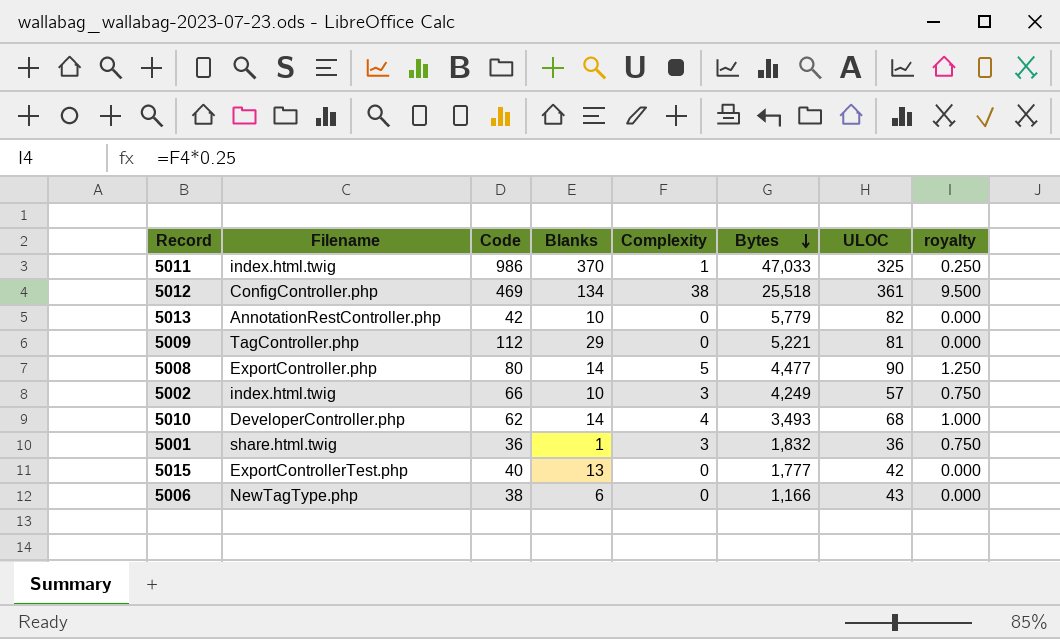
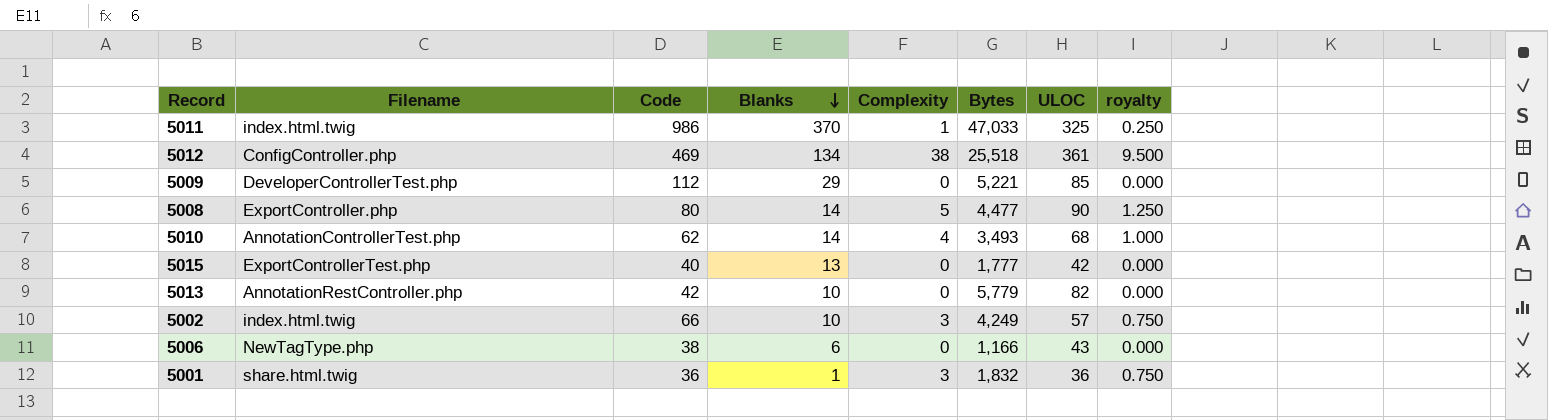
row order: Bytes descending -> Blanks descending
5009 | Filename: TagController.php -> DeveloperControllerTest.php
5009 | ULOC: 81 -> 85
5010 | Filename: DeveloperController.php -> AnnotationControllerTest.php

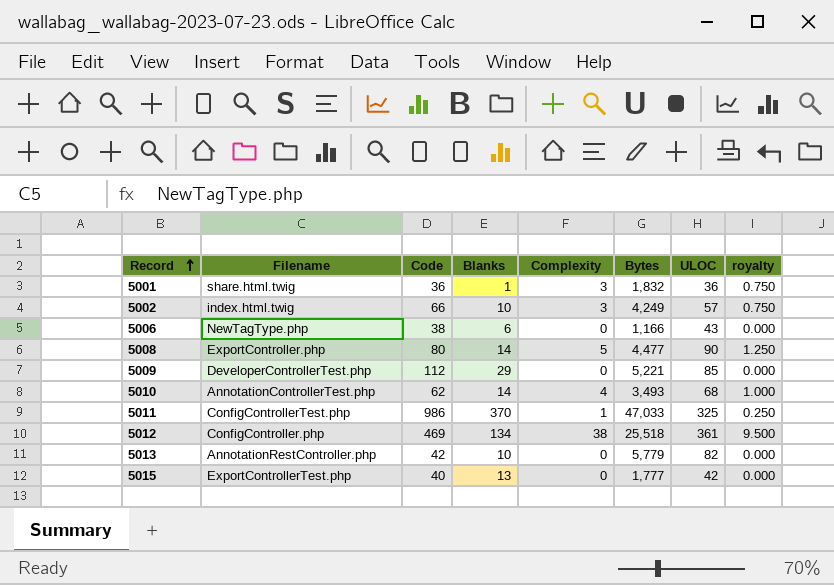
row order: Blanks descending -> Record ascending
5011 | Filename: index.html.twig -> ConfigControllerTest.php

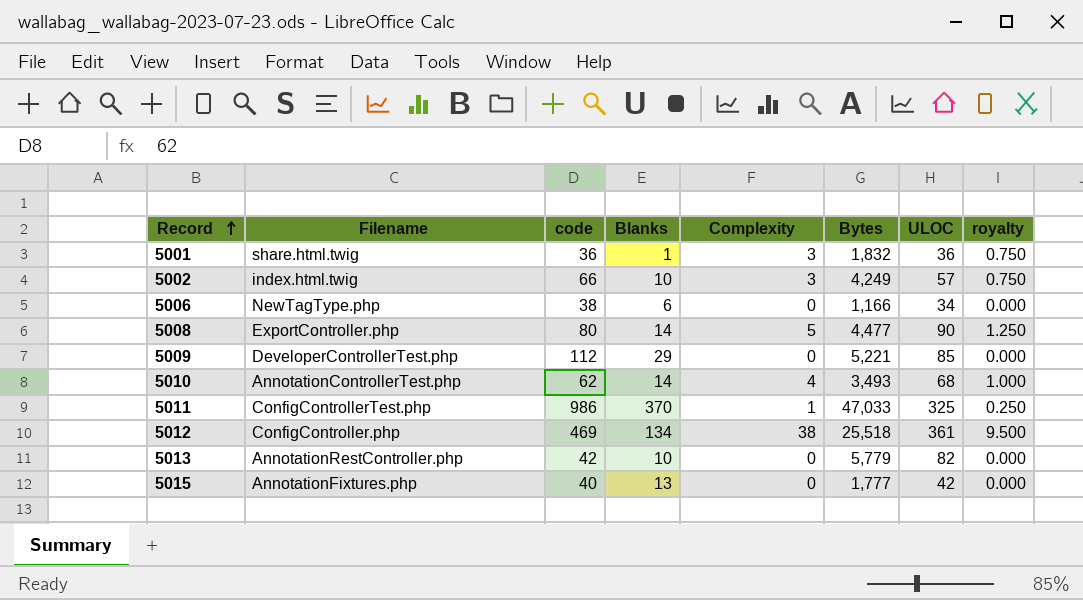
column name: Code -> code
5006 | ULOC: 43 -> 34
5015 | Filename: ExportControllerTest.php -> AnnotationFixtures.php

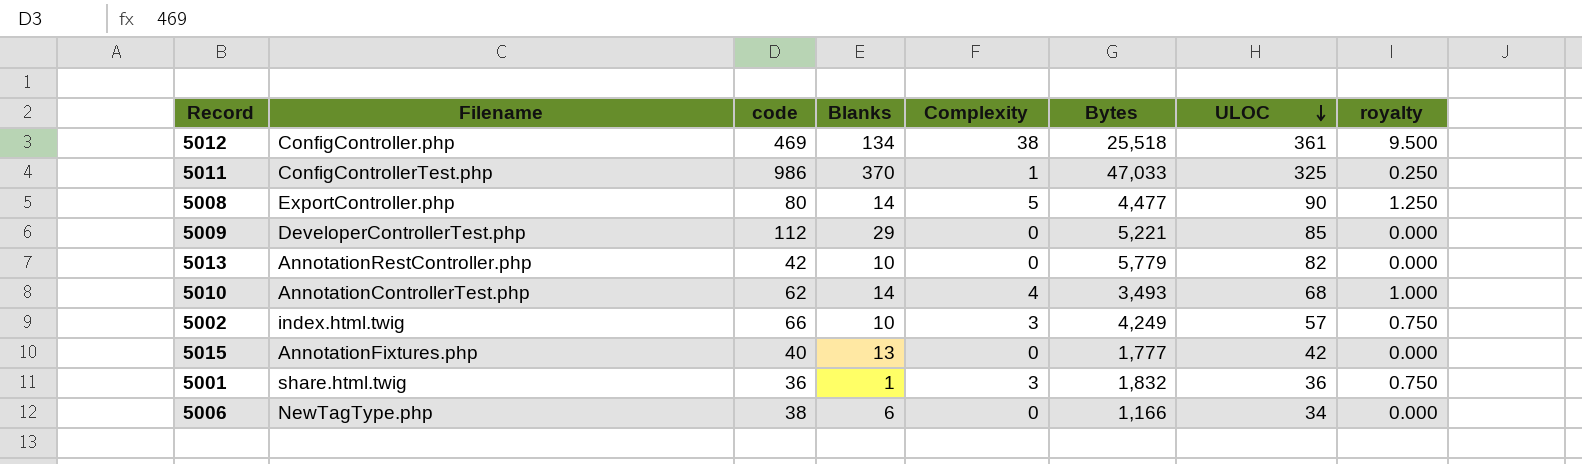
row order: Record ascending -> ULOC descending

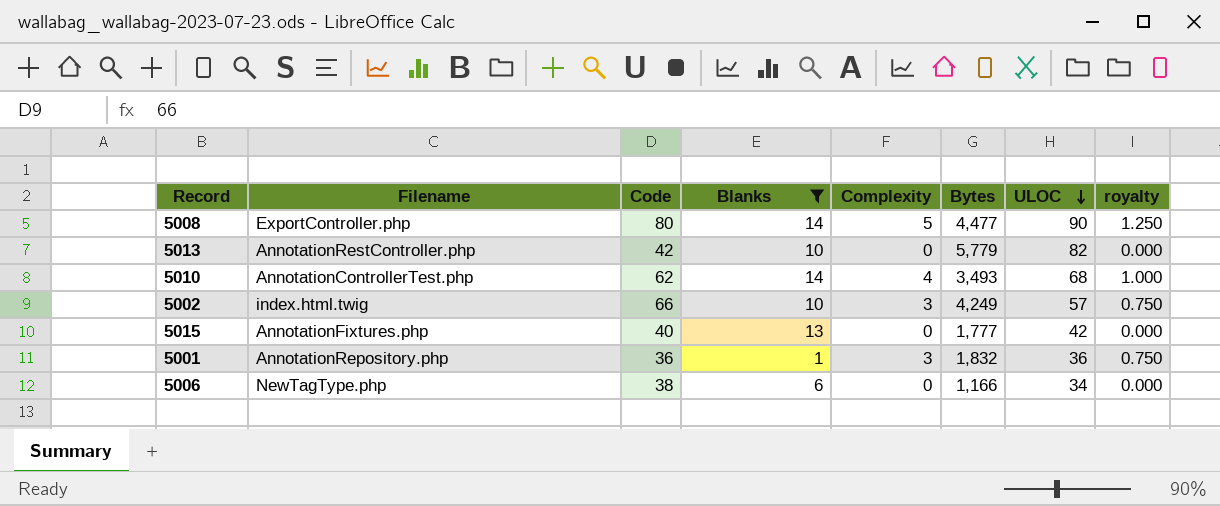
filter: none -> Blanks <= 14
column name: code -> Code
5001 | Filename: share.html.twig -> AnnotationRepository.php

